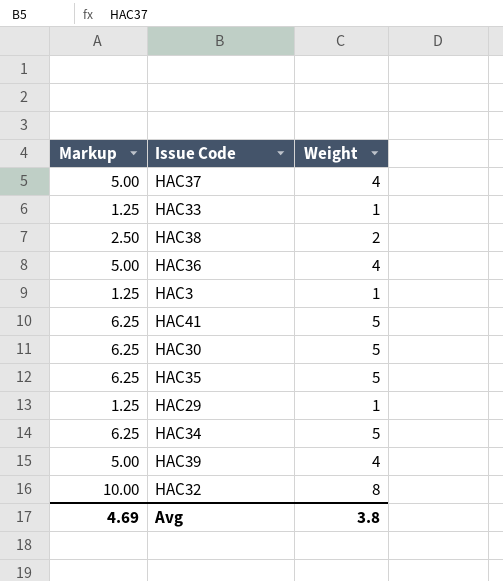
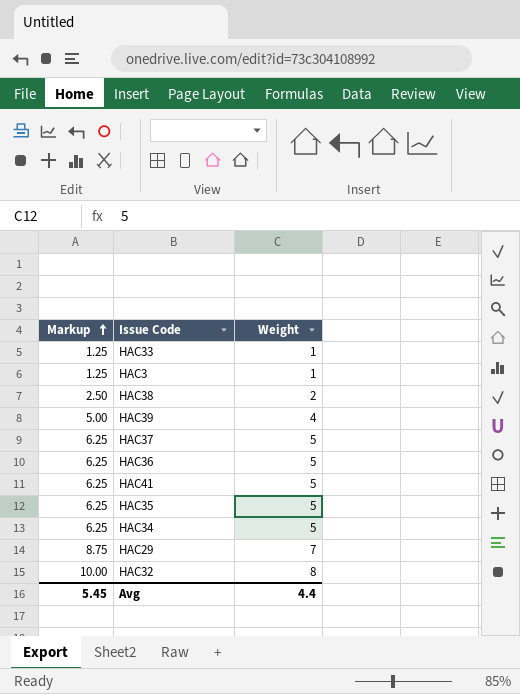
row order: none -> Markup ascending
row HAC30: 6.25 | 5 -> none
HAC37 | Markup: 5.00 -> 6.25
HAC37 | Weight: 4 -> 5
HAC36 | Markup: 5.00 -> 6.25
HAC36 | Weight: 4 -> 5
HAC29 | Markup: 1.25 -> 8.75
HAC29 | Weight: 1 -> 7
Avg | Markup: 4.69 -> 5.45
Avg | Weight: 3.8 -> 4.4

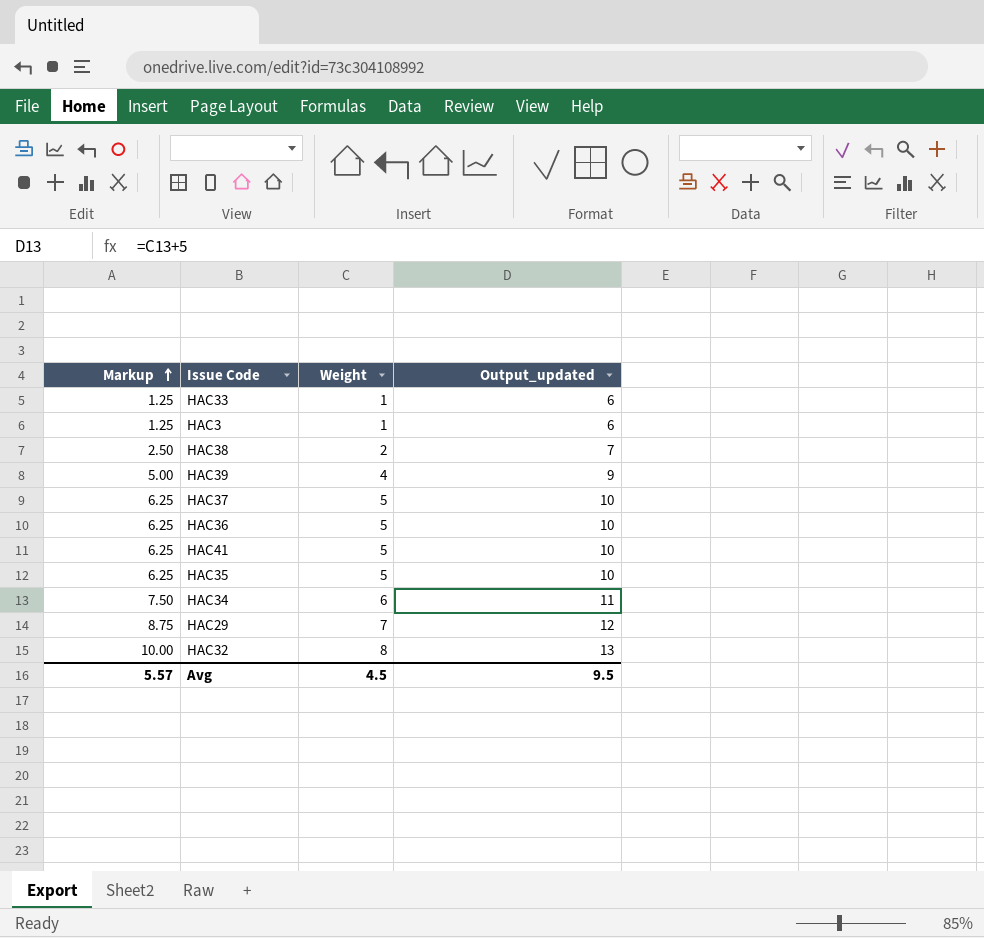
column Output_updated | formula: none -> [Weight] + 5
HAC34 | Markup: 6.25 -> 7.50
HAC34 | Weight: 5 -> 6
Avg | Markup: 5.45 -> 5.57
Avg | Weight: 4.4 -> 4.5

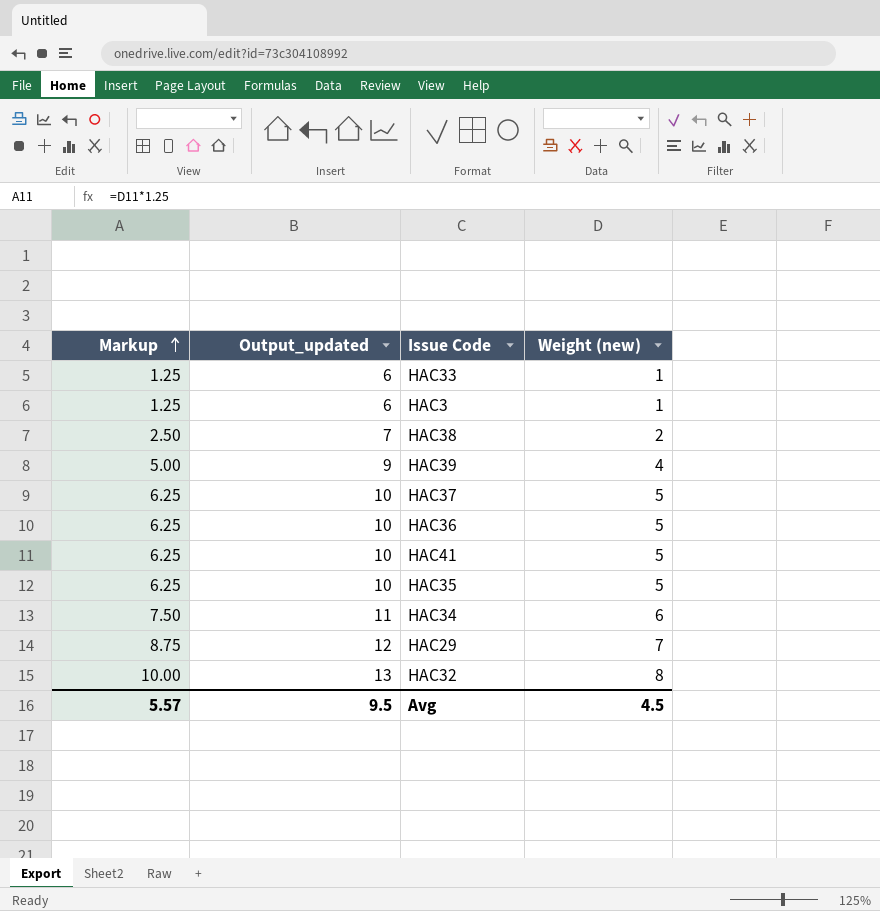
column Output_updated | position: 4 -> 2
column name: Weight -> Weight (new)

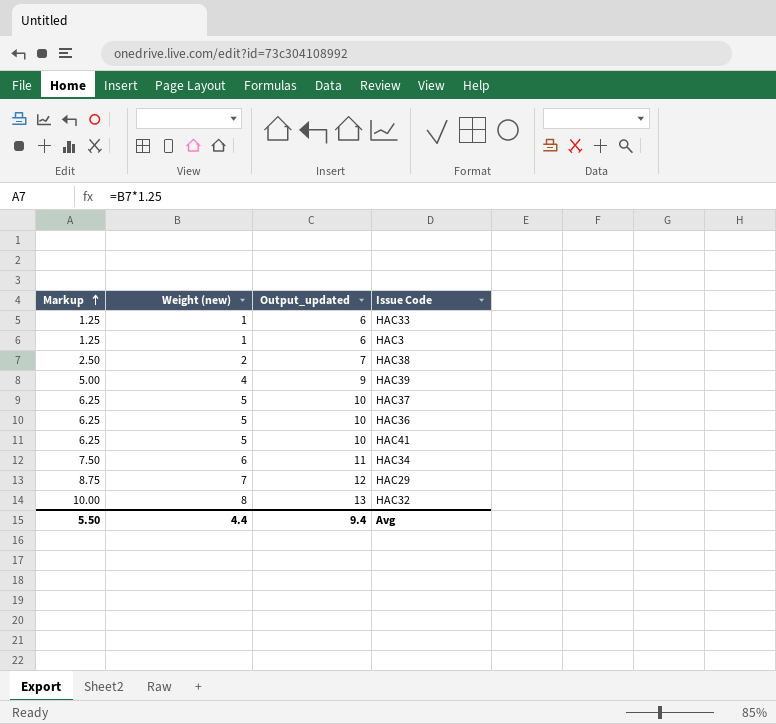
column Weight (new) | position: 4 -> 2
row HAC35: 6.25 | 10 | 5 -> none
Avg | Markup: 5.57 -> 5.50
Avg | Weight (new): 4.5 -> 4.4
Avg | Output_updated: 9.5 -> 9.4

